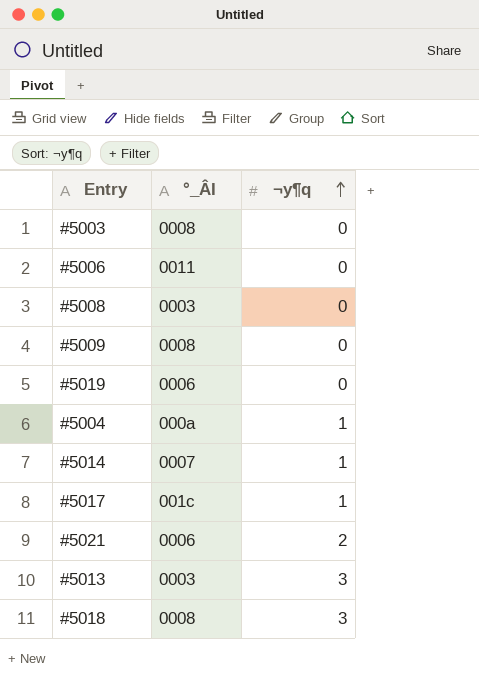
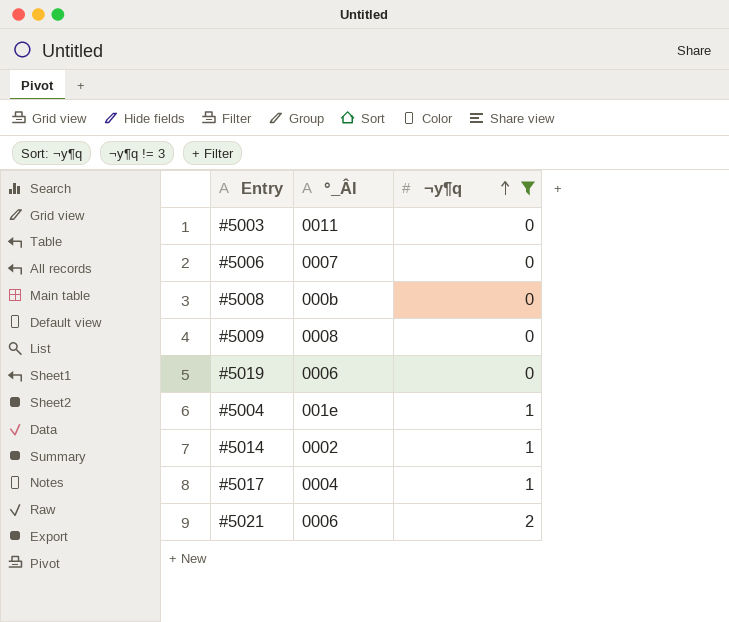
filter: none -> ¬y¶q != 3
#5003 | °_ÂI: 0008 -> 0011
#5006 | °_ÂI: 0011 -> 0007
#5008 | °_ÂI: 0003 -> 000b
#5004 | °_ÂI: 000a -> 001e
#5014 | °_ÂI: 0007 -> 0002
#5017 | °_ÂI: 001c -> 0004

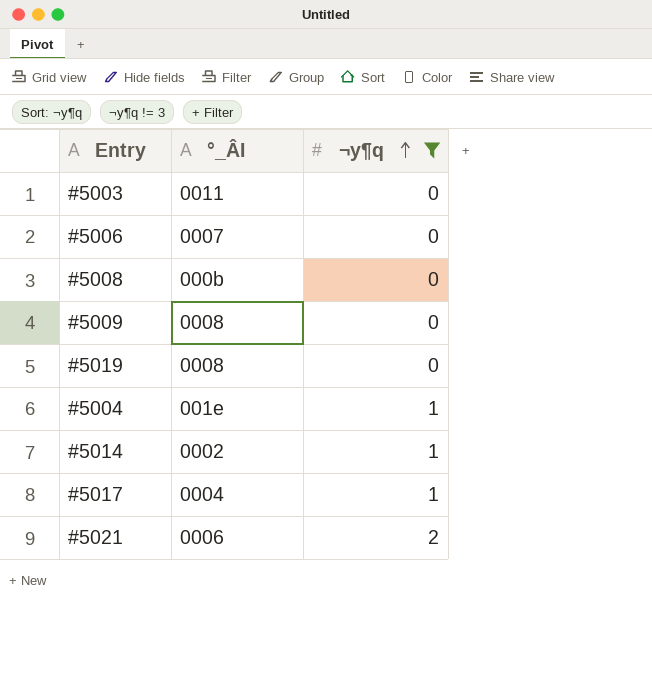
#5019 | °_ÂI: 0006 -> 0008

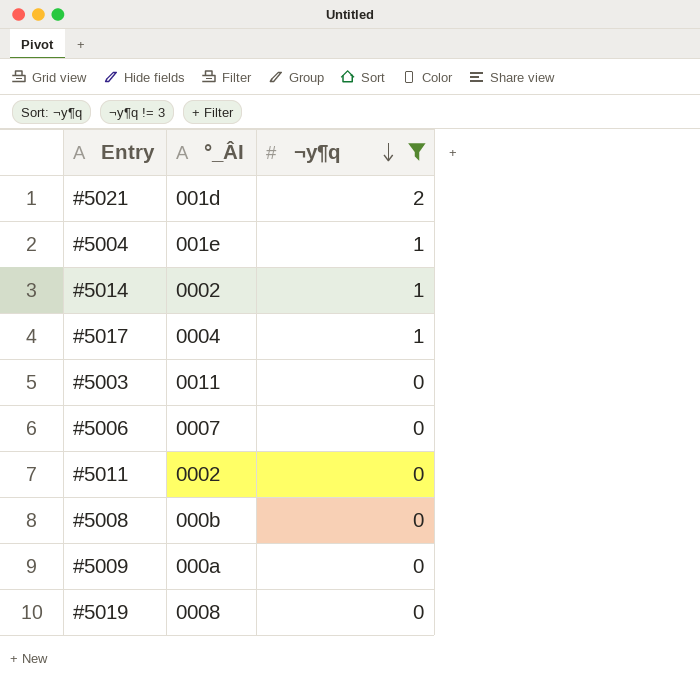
row order: ¬y¶q ascending -> ¬y¶q descending
#5021 | °_ÂI: 0006 -> 001d
row #5011: none -> 0002 | 0
#5009 | °_ÂI: 0008 -> 000a

